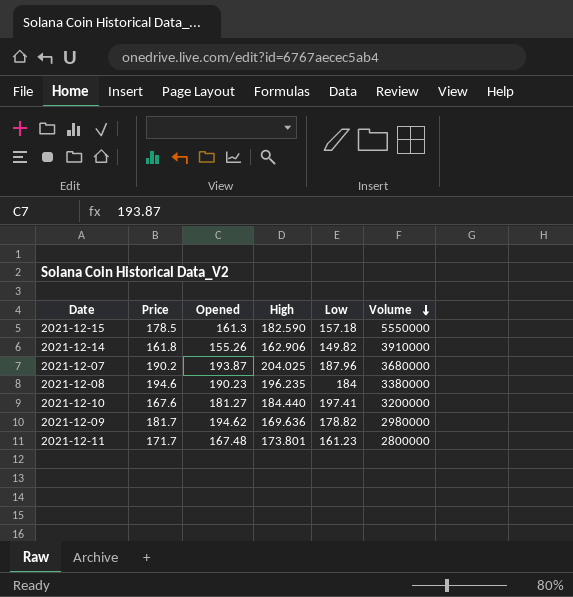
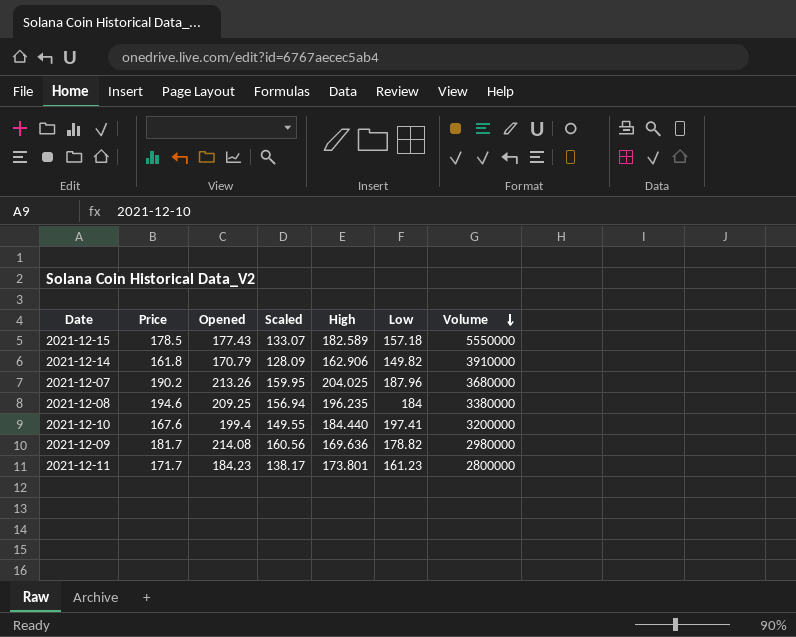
column Scaled | formula: none -> [Opened] * 0.75
2021-12-15 | Opened: 161.3 -> 177.43
2021-12-15 | High: 182.590 -> 182.589
2021-12-14 | Opened: 155.26 -> 170.79
2021-12-07 | Opened: 193.87 -> 213.26
2021-12-08 | Opened: 190.23 -> 209.25
2021-12-10 | Opened: 181.27 -> 199.4
2021-12-09 | Opened: 194.62 -> 214.08
2021-12-11 | Opened: 167.48 -> 184.23

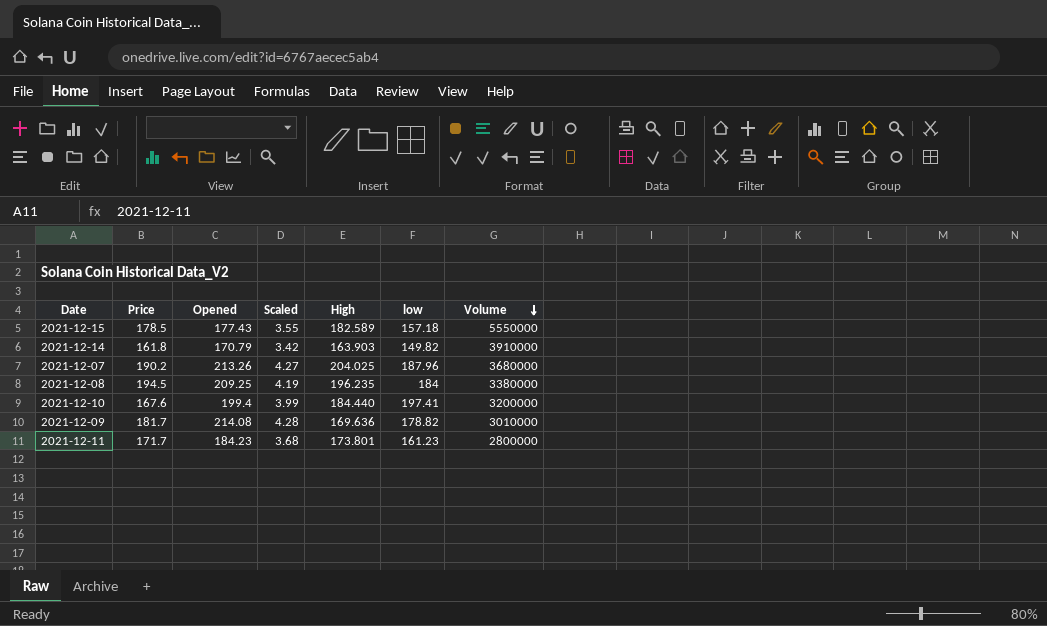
column Scaled | formula: [Opened] * 0.75 -> [Opened] * 0.02
column name: Low -> low
2021-12-14 | High: 162.906 -> 163.903
2021-12-08 | Price: 194.6 -> 194.5
2021-12-09 | Volume: 2980000 -> 3010000

